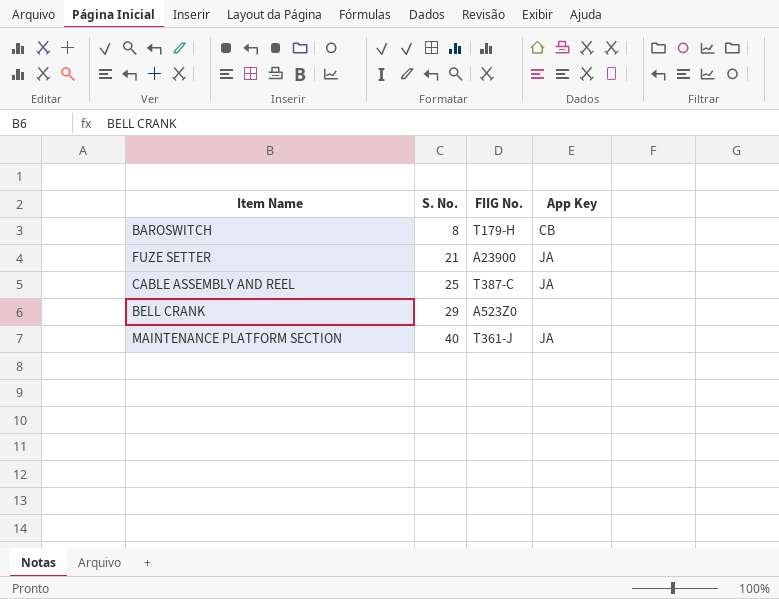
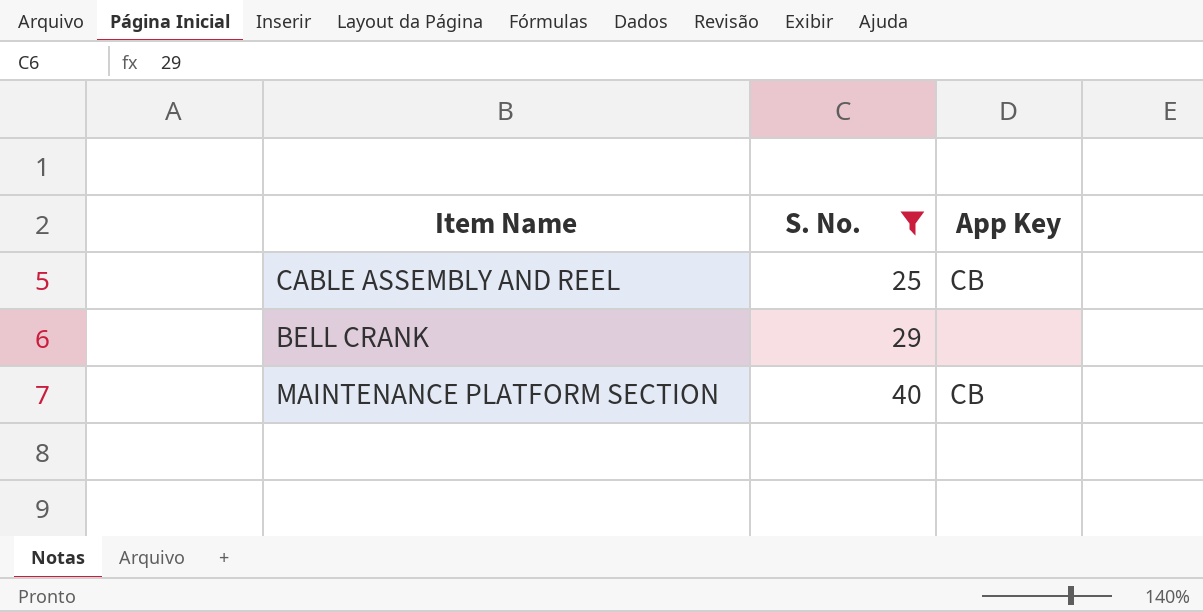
filter: none -> S. No. >= 25
column FIIG No. | position: 3 -> none
CABLE ASSEMBLY AND REEL | App Key: JA -> CB
MAINTENANCE PLATFORM SECTION | App Key: JA -> CB

